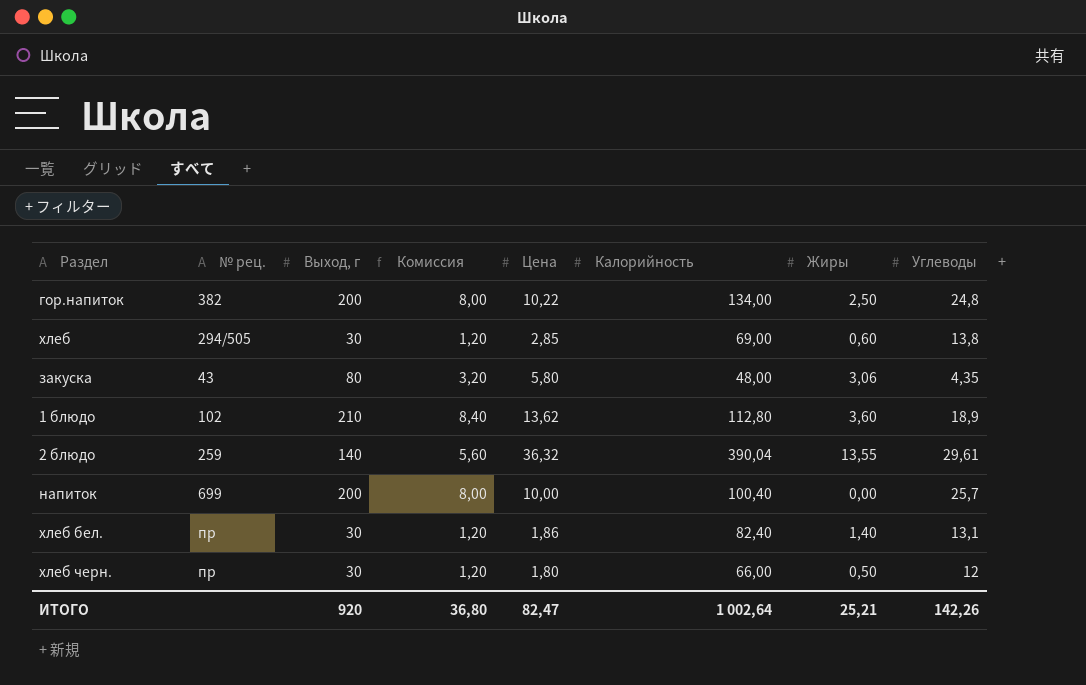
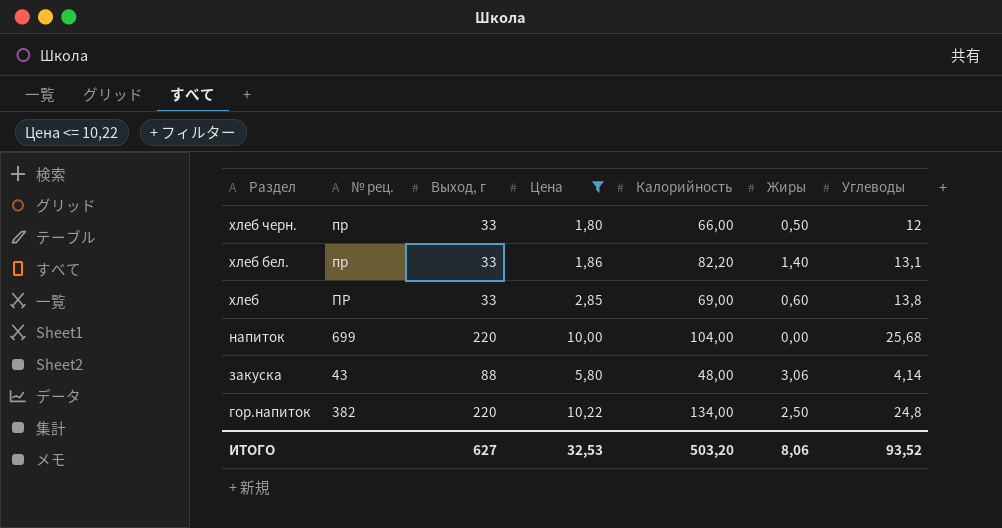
filter: none -> Цена <= 10,22
row order: none -> Раздел descending
column Комиссия | formula: [Выход, г] * 0,04 -> none
хлеб черн. | Выход, г: 30 -> 33
хлеб бел. | Выход, г: 30 -> 33
хлеб бел. | Калорийность: 82,40 -> 82,20
хлеб | № рец.: 294/505 -> ПР
хлеб | Выход, г: 30 -> 33
напиток | Выход, г: 200 -> 220
напиток | Калорийность: 100,40 -> 104,00
напиток | Углеводы: 25,7 -> 25,68
закуска | Выход, г: 80 -> 88
закуска | Углеводы: 4,35 -> 4,14
гор.напиток | Выход, г: 200 -> 220
ИТОГО | Выход, г: 920 -> 627
ИТОГО | Цена: 82,47 -> 32,53
ИТОГО | Калорийность: 1 002,64 -> 503,20
ИТОГО | Жиры: 25,21 -> 8,06
ИТОГО | Углеводы: 142,26 -> 93,52

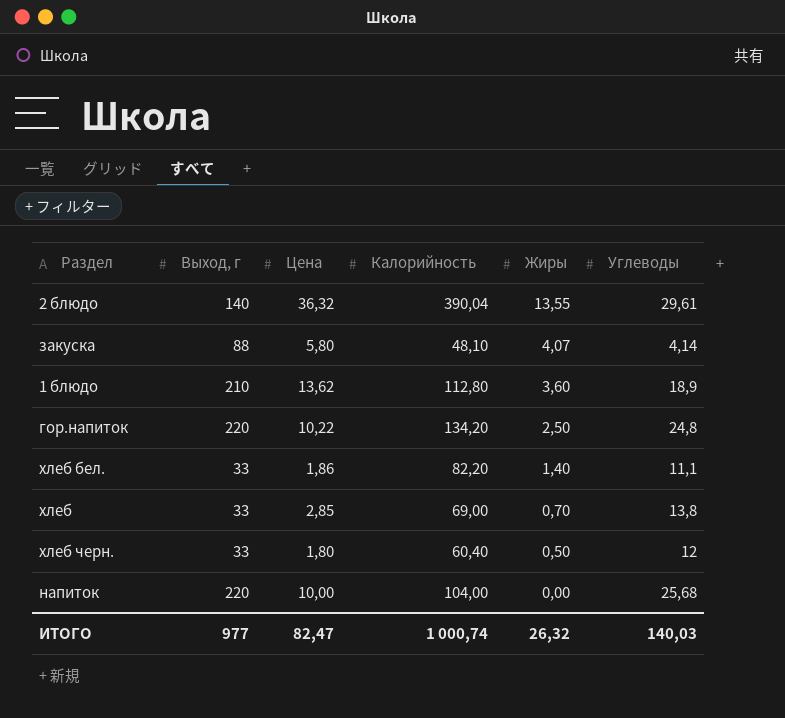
filter: Цена <= 10,22 -> none
row order: Раздел descending -> Жиры descending
column № рец. | position: 2 -> none
закуска | Калорийность: 48,00 -> 48,10
закуска | Жиры: 3,06 -> 4,07
гор.напиток | Калорийность: 134,00 -> 134,20
хлеб бел. | Углеводы: 13,1 -> 11,1
хлеб | Жиры: 0,60 -> 0,70
хлеб черн. | Калорийность: 66,00 -> 60,40
ИТОГО | Выход, г: 627 -> 977
ИТОГО | Цена: 32,53 -> 82,47
ИТОГО | Калорийность: 503,20 -> 1 000,74
ИТОГО | Жиры: 8,06 -> 26,32
ИТОГО | Углеводы: 93,52 -> 140,03

